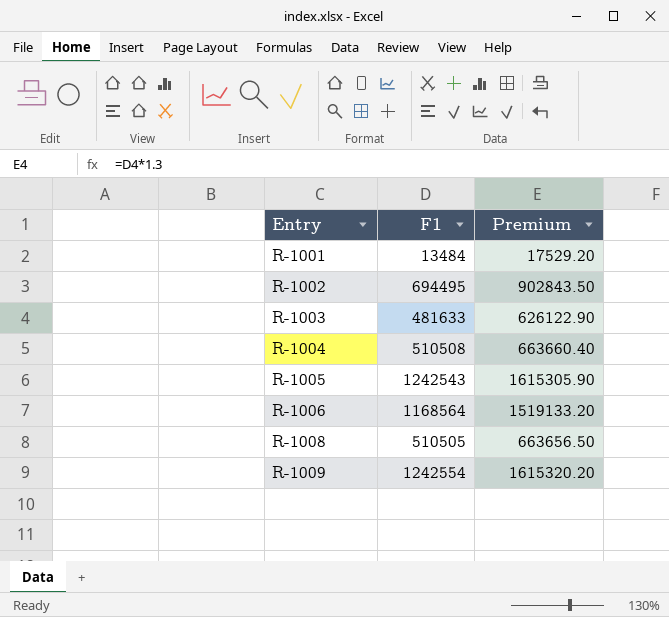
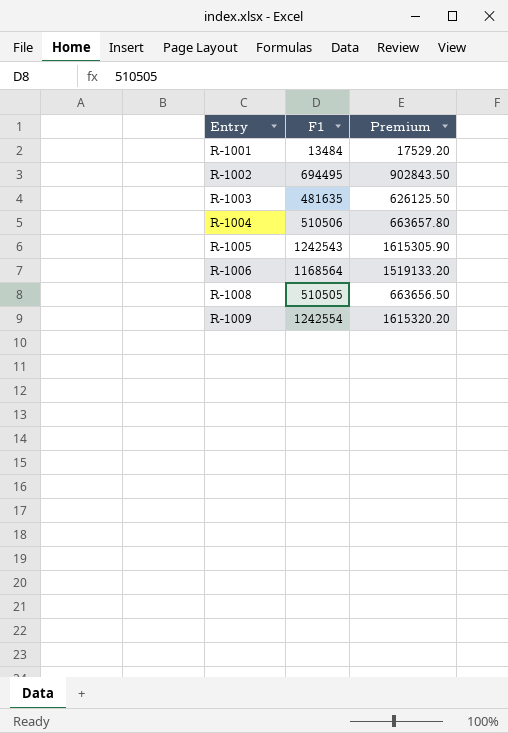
R-1003 | F1: 481633 -> 481635
R-1003 | Premium: 626122.90 -> 626125.50
R-1004 | F1: 510508 -> 510506
R-1004 | Premium: 663660.40 -> 663657.80

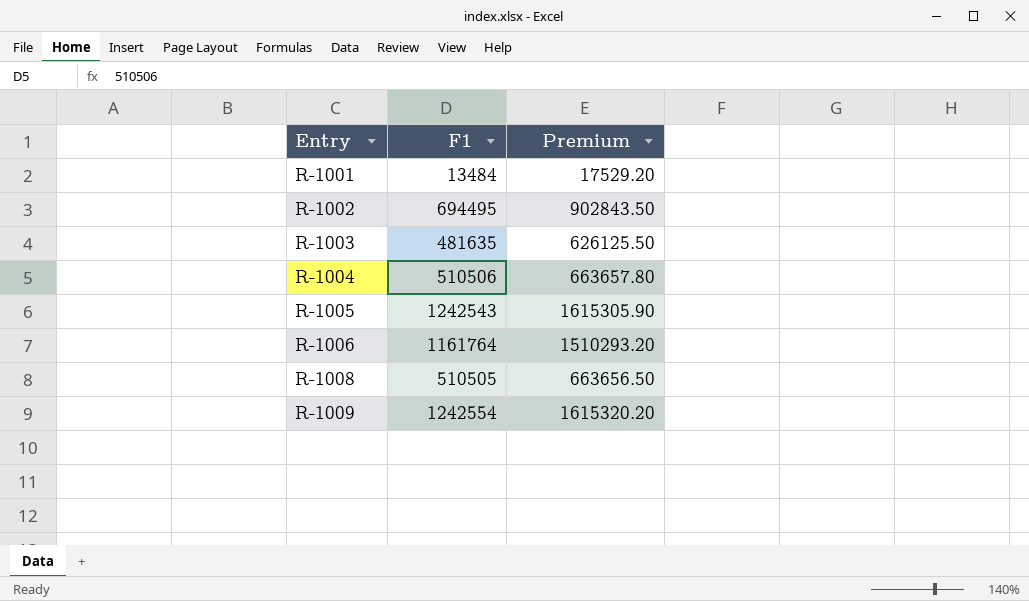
R-1006 | F1: 1168564 -> 1161764
R-1006 | Premium: 1519133.20 -> 1510293.20

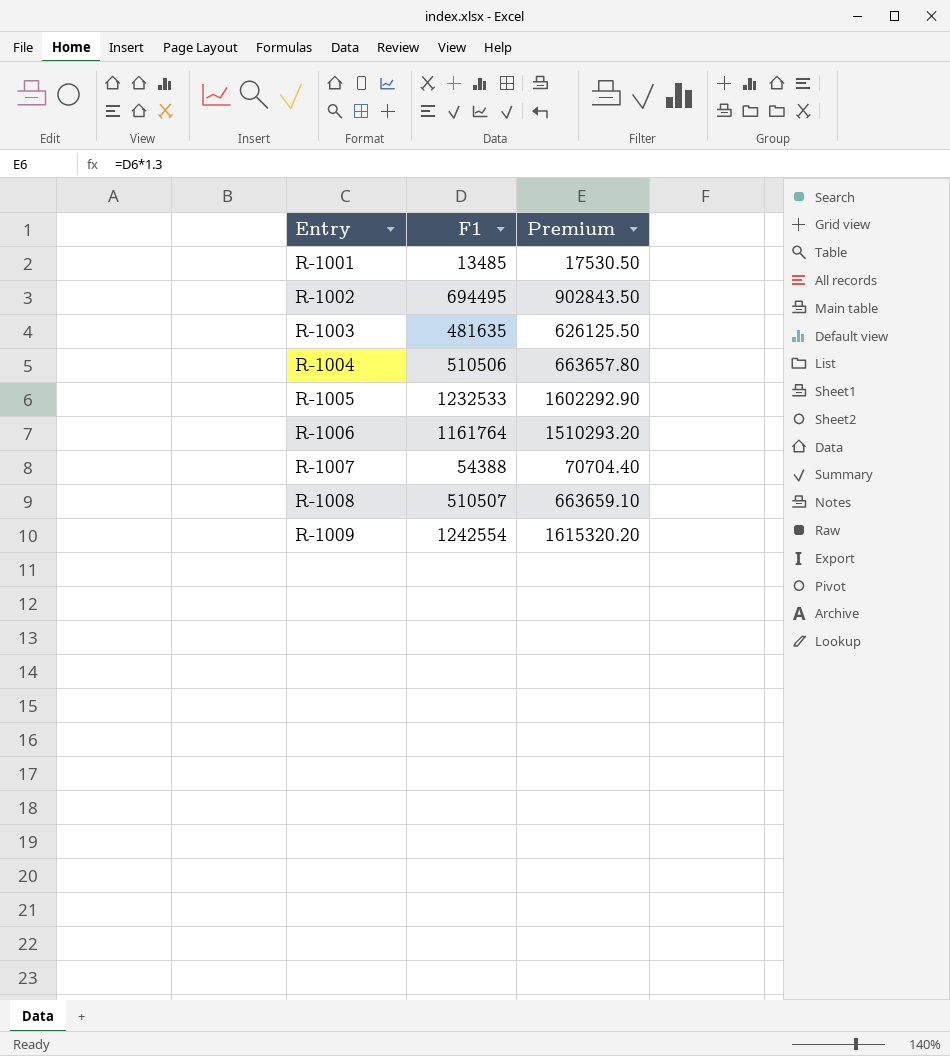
R-1001 | F1: 13484 -> 13485
R-1001 | Premium: 17529.20 -> 17530.50
R-1005 | F1: 1242543 -> 1232533
R-1005 | Premium: 1615305.90 -> 1602292.90
row R-1007: none -> 54388 | 70704.40
R-1008 | F1: 510505 -> 510507
R-1008 | Premium: 663656.50 -> 663659.10

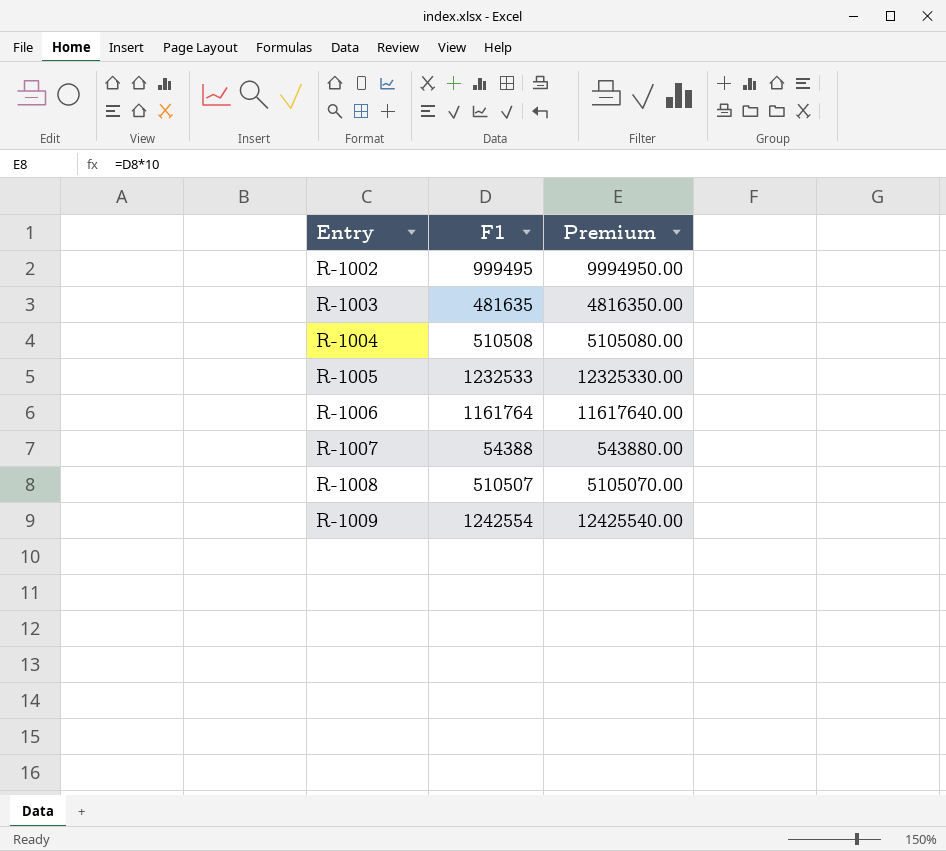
column Premium | formula: [F1] * 1.3 -> [F1] * 10
row R-1001: 13485 | 17530.50 -> none
R-1002 | F1: 694495 -> 999495
R-1004 | F1: 510506 -> 510508

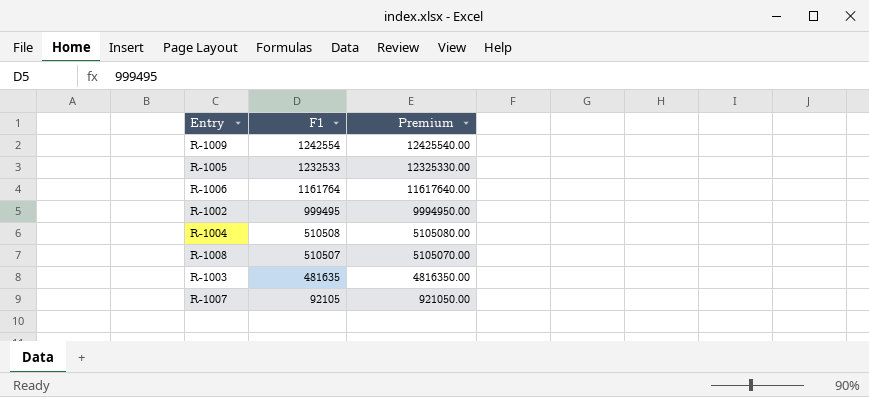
row order: Entry ascending -> F1 descending
R-1007 | F1: 54388 -> 92105
R-1007 | Premium: 543880.00 -> 921050.00

